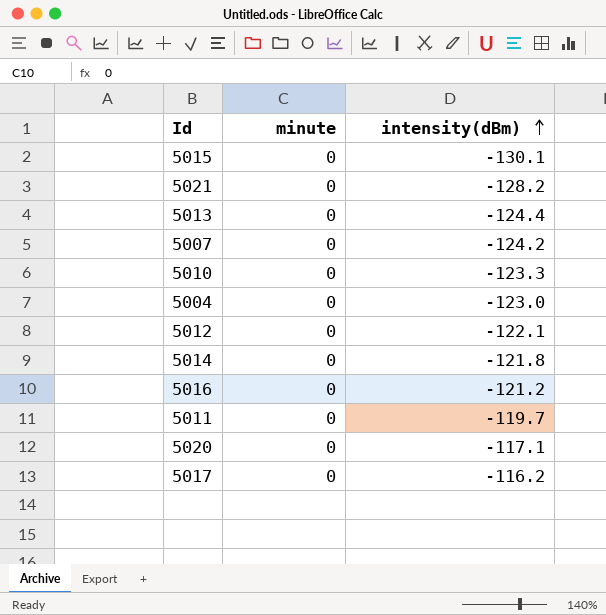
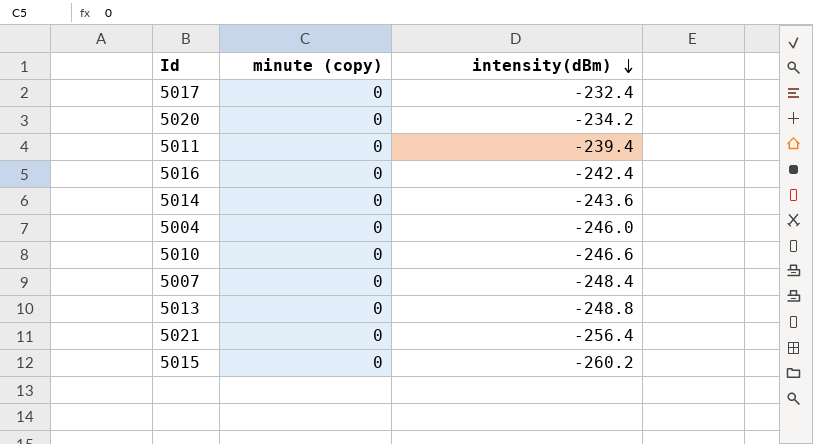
row order: intensity(dBm) ascending -> intensity(dBm) descending
column name: minute -> minute (copy)
row 5012: 0 | -122.1 -> none
5017 | intensity(dBm): -116.2 -> -232.4
5020 | intensity(dBm): -117.1 -> -234.2
5011 | intensity(dBm): -119.7 -> -239.4
5016 | intensity(dBm): -121.2 -> -242.4
5014 | intensity(dBm): -121.8 -> -243.6
5004 | intensity(dBm): -123.0 -> -246.0
5010 | intensity(dBm): -123.3 -> -246.6
5007 | intensity(dBm): -124.2 -> -248.4
5013 | intensity(dBm): -124.4 -> -248.8
5021 | intensity(dBm): -128.2 -> -256.4
5015 | intensity(dBm): -130.1 -> -260.2

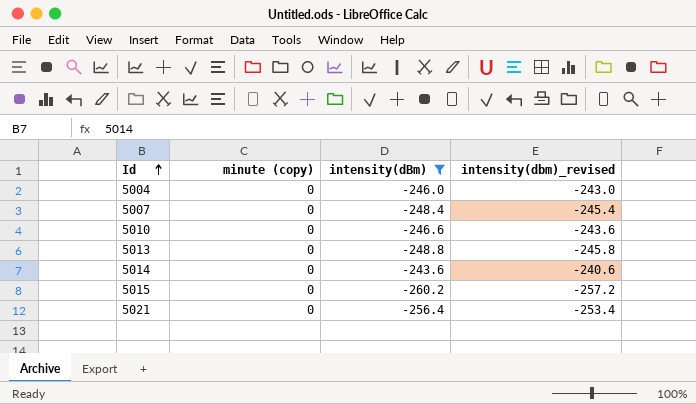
filter: none -> intensity(dBm) <= -243.6
row order: intensity(dBm) descending -> Id ascending
column intensity(dbm)_revised | formula: none -> [intensity(dBm)] + 3

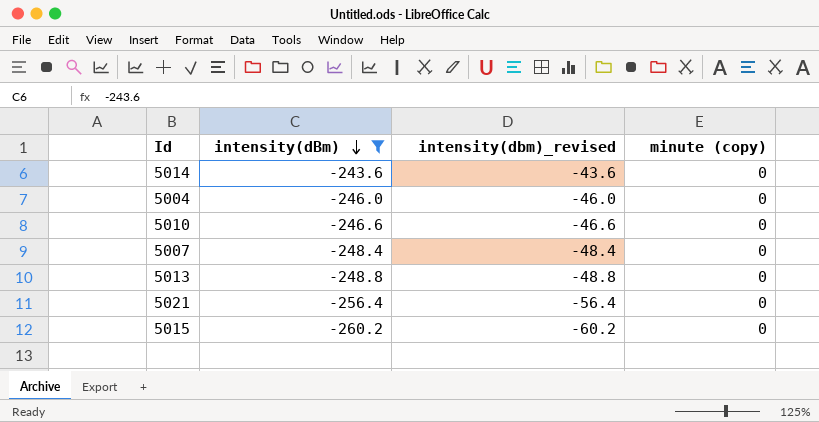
row order: Id ascending -> intensity(dBm) descending
column intensity(dbm)_revised | formula: [intensity(dBm)] + 3 -> [intensity(dBm)] + 200
column minute (copy) | position: 2 -> 4

